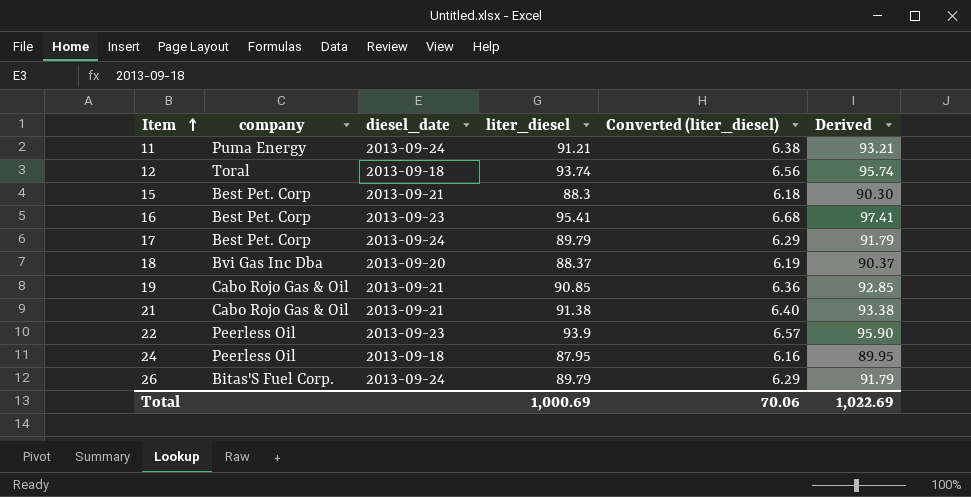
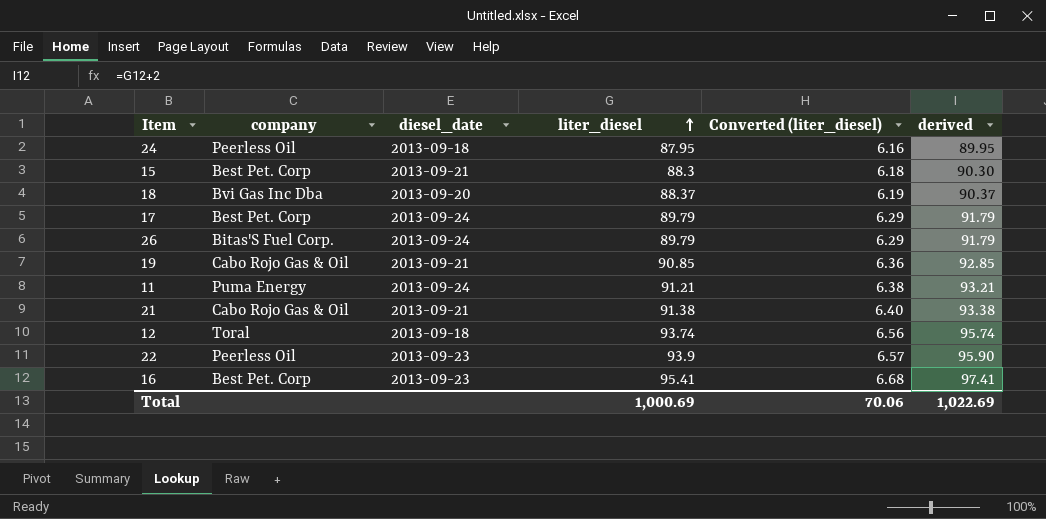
row order: Item ascending -> liter_diesel ascending
column name: Derived -> derived

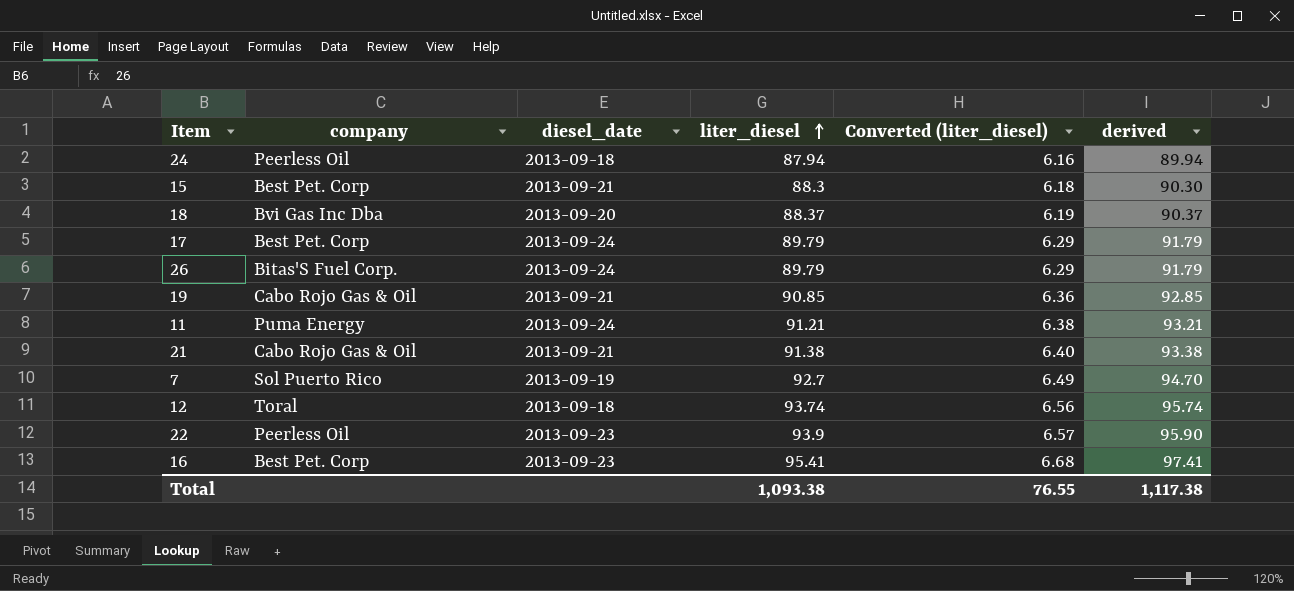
24 | liter_diesel: 87.95 -> 87.94
24 | derived: 89.95 -> 89.94
row 7: none -> Sol Puerto Rico | 2013-09-19 | 92.7 | 6.49 | 94.70
Total | liter_diesel: 1,000.69 -> 1,093.38
Total | Converted (liter_diesel): 70.06 -> 76.55
Total | derived: 1,022.69 -> 1,117.38

